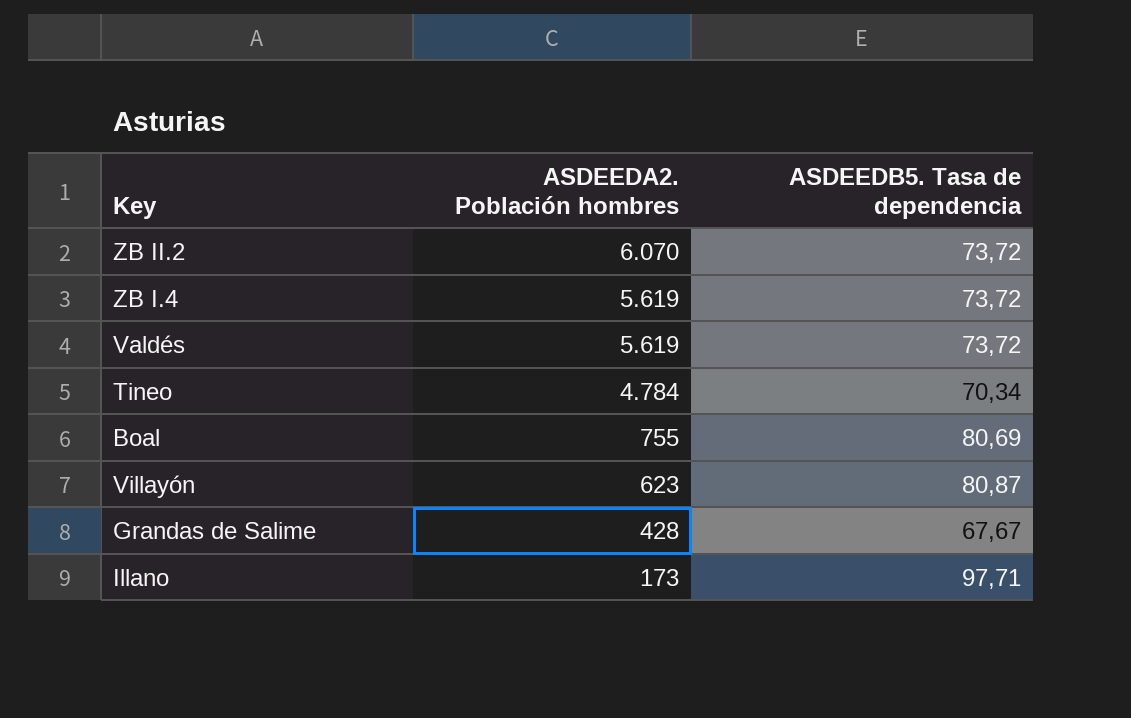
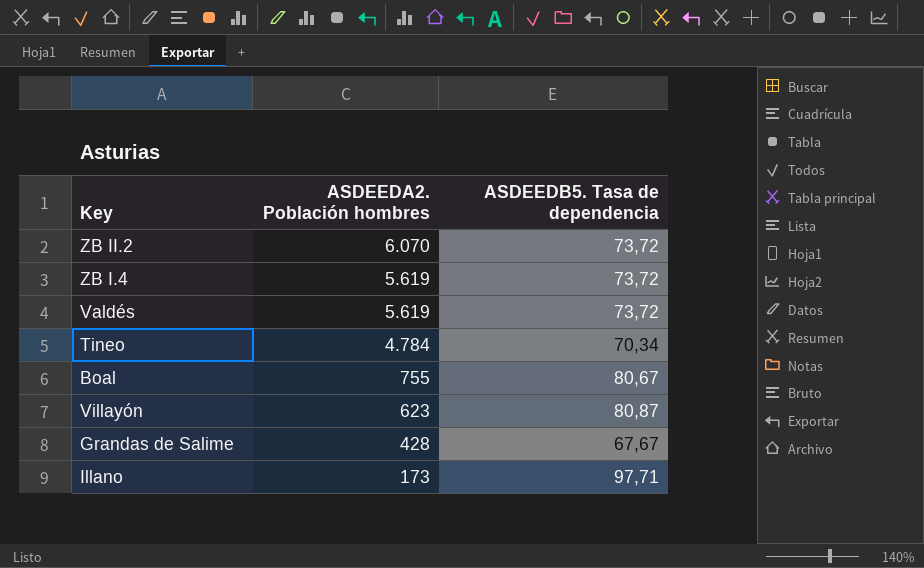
Boal | ASDEEDB5. Tasa de dependencia: 80,69 -> 80,67

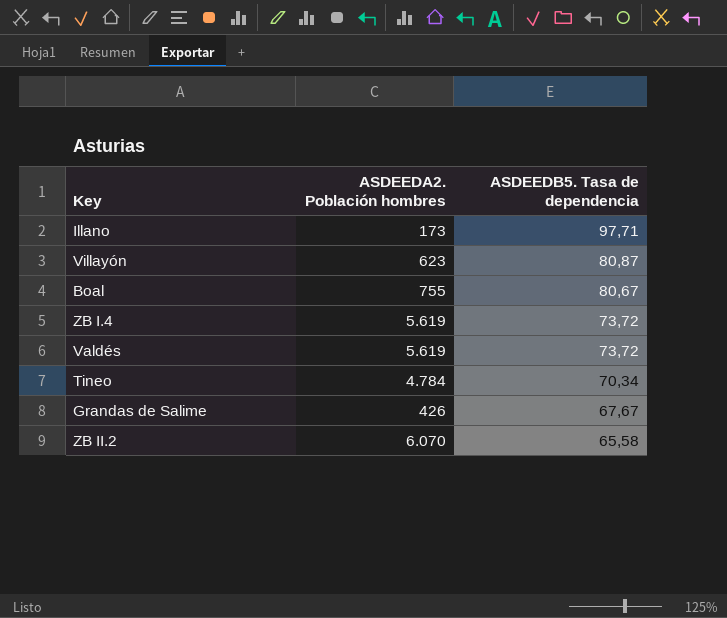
row order: ASDEEDA2. Población hombres descending -> ASDEEDB5. Tasa de dependencia descending
Grandas de Salime | ASDEEDA2. Población hombres: 428 -> 426
ZB II.2 | ASDEEDB5. Tasa de dependencia: 73,72 -> 65,58

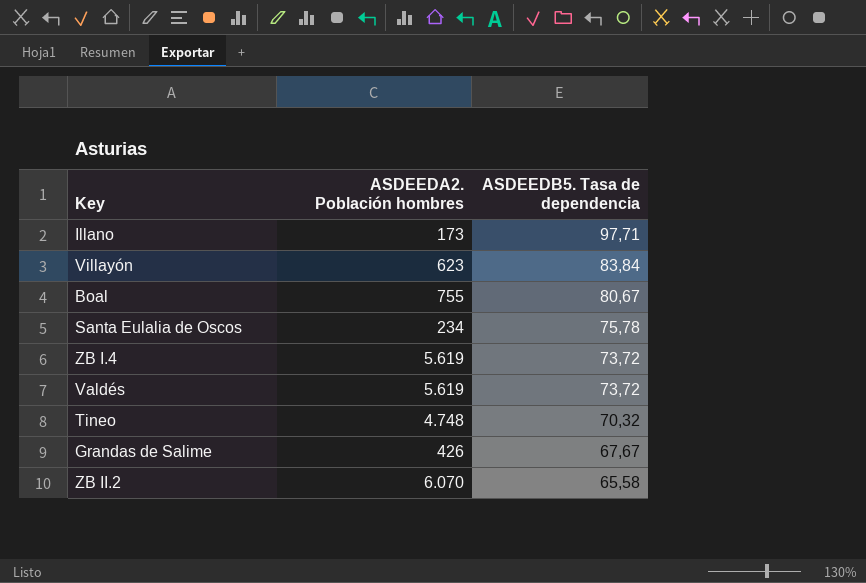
Villayón | ASDEEDB5. Tasa de dependencia: 80,87 -> 83,84
row Santa Eulalia de Oscos: none -> 234 | 75,78
Tineo | ASDEEDA2. Población hombres: 4.784 -> 4.748
Tineo | ASDEEDB5. Tasa de dependencia: 70,34 -> 70,32

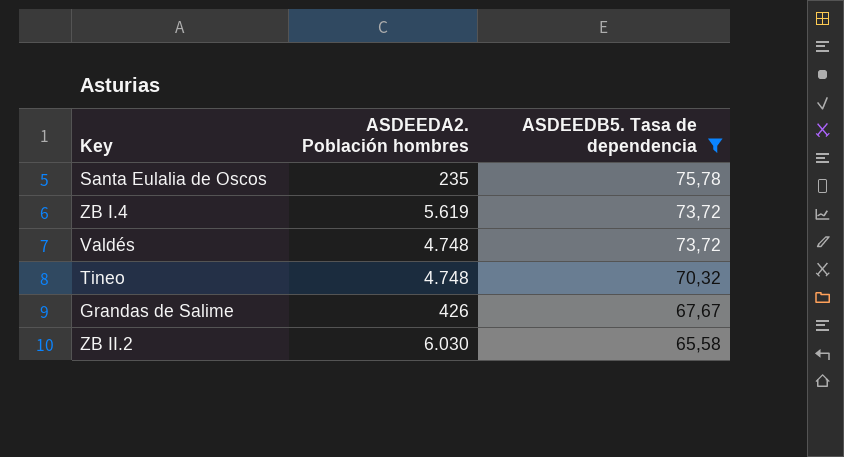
filter: none -> ASDEEDB5. Tasa de dependencia <= 75,78
Santa Eulalia de Oscos | ASDEEDA2. Población hombres: 234 -> 235
Valdés | ASDEEDA2. Población hombres: 5.619 -> 4.748
ZB II.2 | ASDEEDA2. Población hombres: 6.070 -> 6.030

